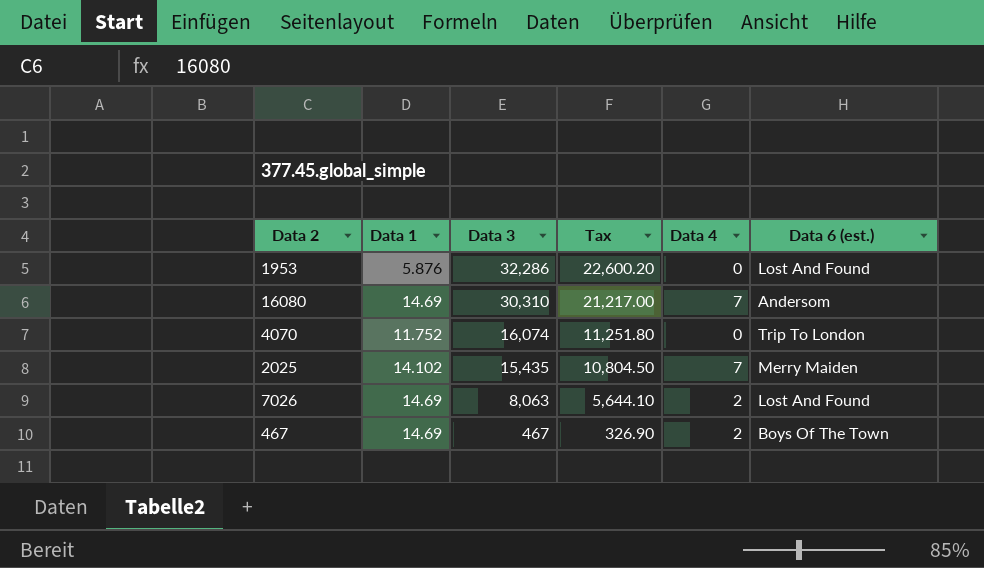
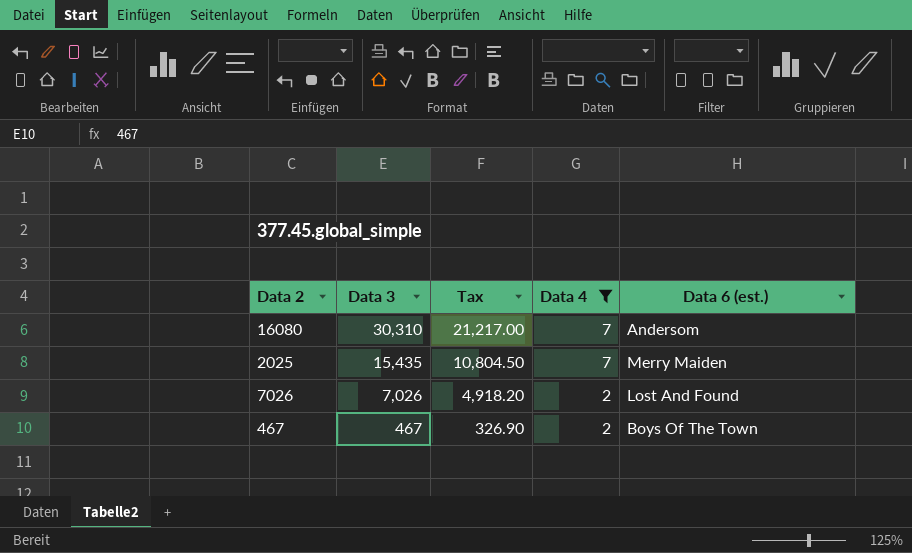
filter: none -> Data 4 != 0
column Data 1 | position: 2 -> none
7026 | Data 3: 8,063 -> 7,026
7026 | Tax: 5,644.10 -> 4,918.20

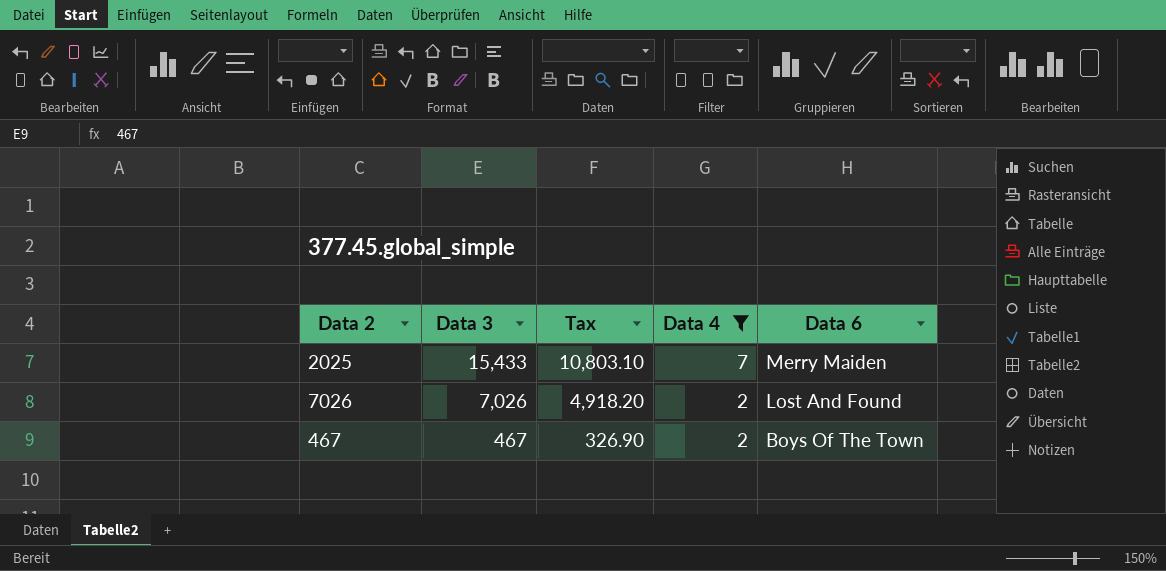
column name: Data 6 (est.) -> Data 6
row 16080: 30,310 | 21,217.00 | 7 | Andersom -> none
2025 | Data 3: 15,435 -> 15,433
2025 | Tax: 10,804.50 -> 10,803.10

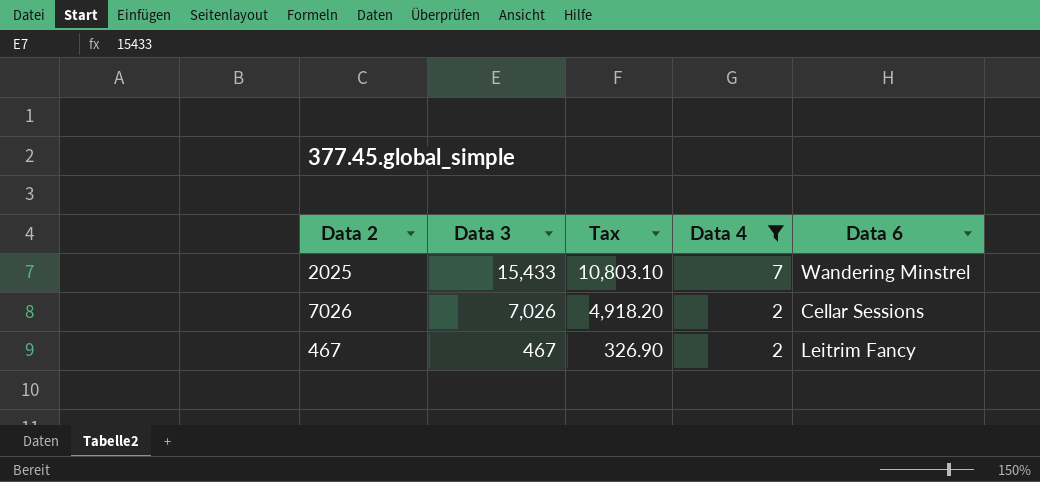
2025 | Data 6: Merry Maiden -> Wandering Minstrel
7026 | Data 6: Lost And Found -> Cellar Sessions
467 | Data 6: Boys Of The Town -> Leitrim Fancy

